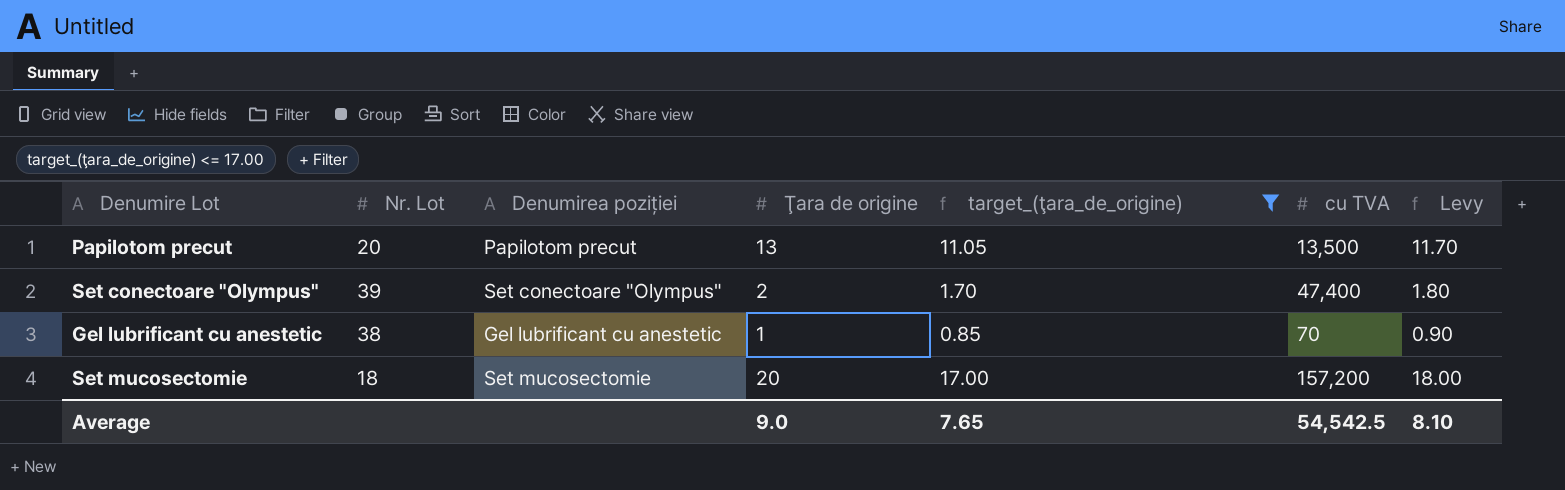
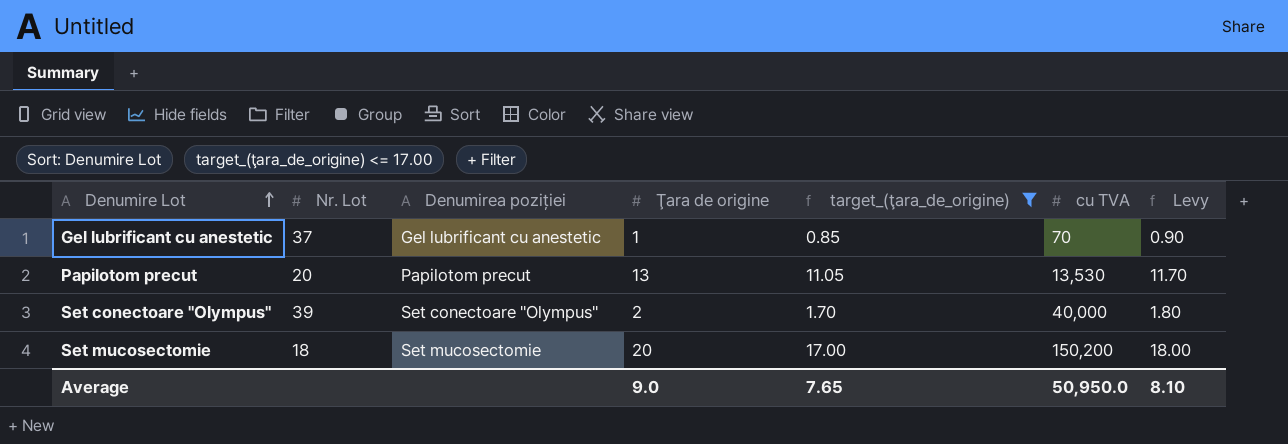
row order: none -> Denumire Lot ascending
Gel lubrificant cu anestetic | Nr. Lot: 38 -> 37
Papilotom precut | cu TVA: 13,500 -> 13,530
Set conectoare "Olympus" | cu TVA: 47,400 -> 40,000
Set mucosectomie | cu TVA: 157,200 -> 150,200
Average | cu TVA: 54,542.5 -> 50,950.0

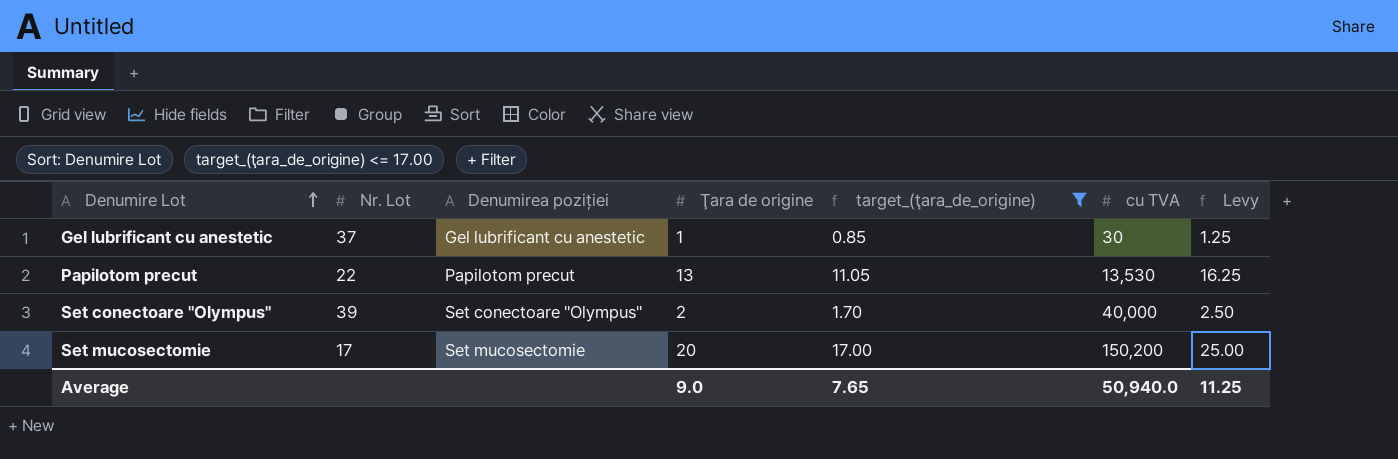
column Levy | formula: [Ţara de origine] * 0.9 -> [Ţara de origine] * 1.25
Gel lubrificant cu anestetic | cu TVA: 70 -> 30
Papilotom precut | Nr. Lot: 20 -> 22
Set mucosectomie | Nr. Lot: 18 -> 17
Average | cu TVA: 50,950.0 -> 50,940.0
Average | Levy: 8.10 -> 11.25

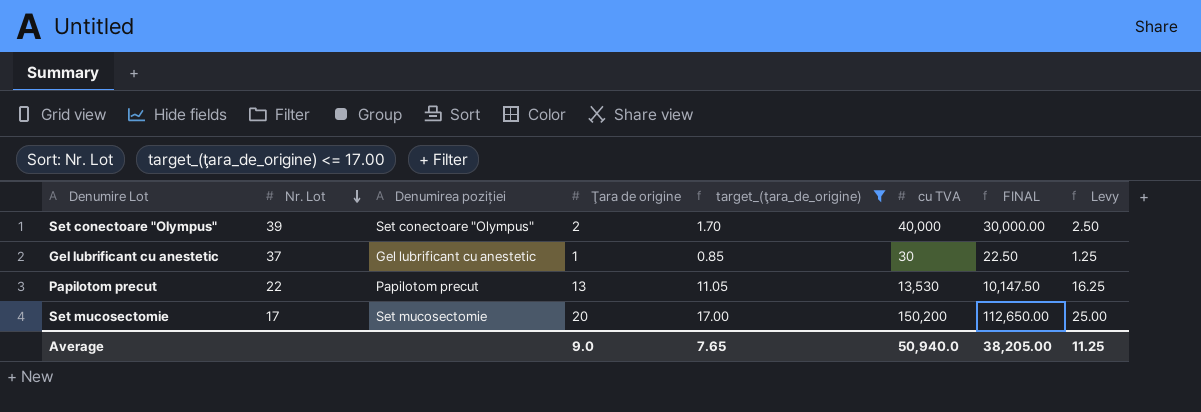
row order: Denumire Lot ascending -> Nr. Lot descending
column FINAL | formula: none -> [cu TVA] * 0.75

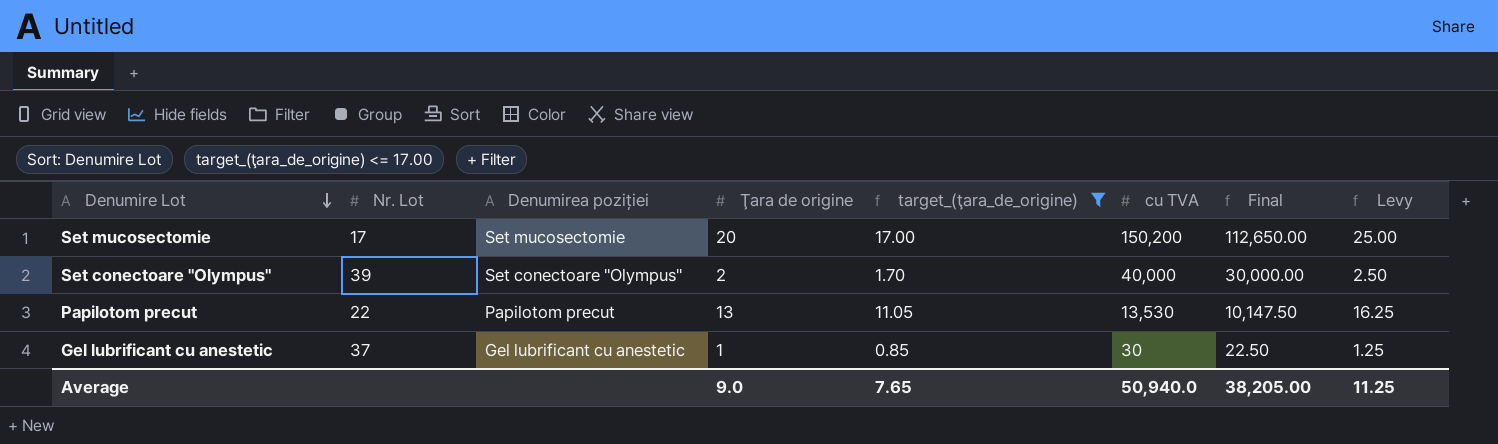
row order: Nr. Lot descending -> Denumire Lot descending
column name: FINAL -> Final

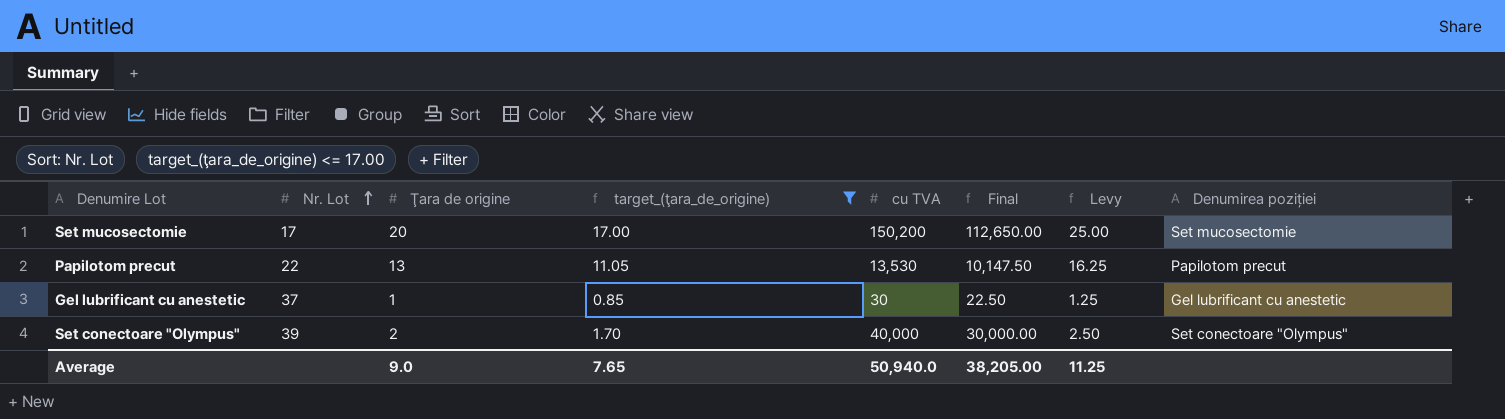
row order: Denumire Lot descending -> Nr. Lot ascending
column Denumirea poziției | position: 3 -> 8

